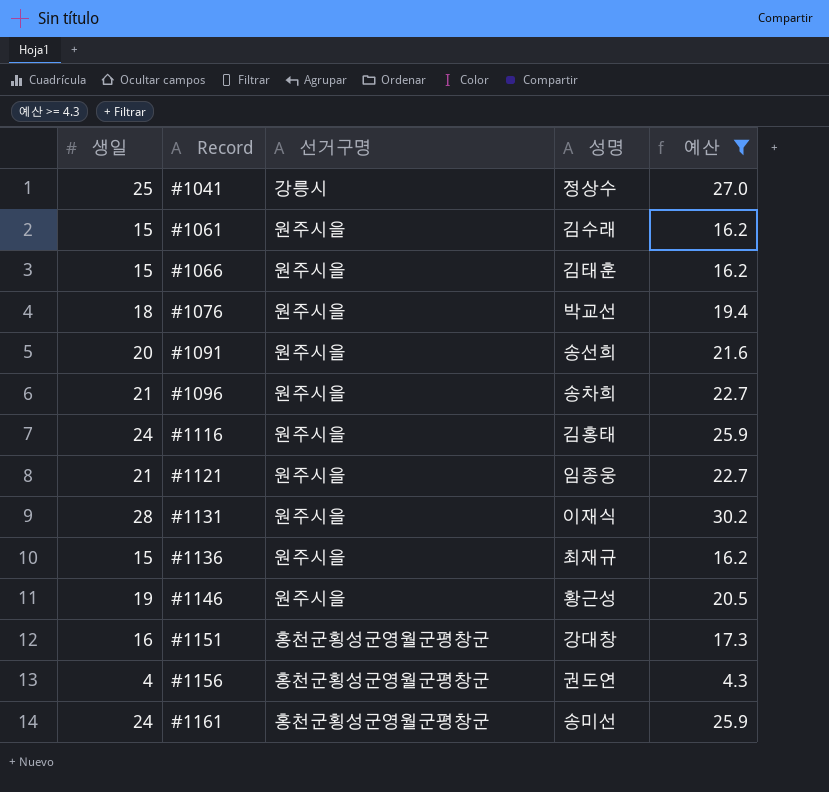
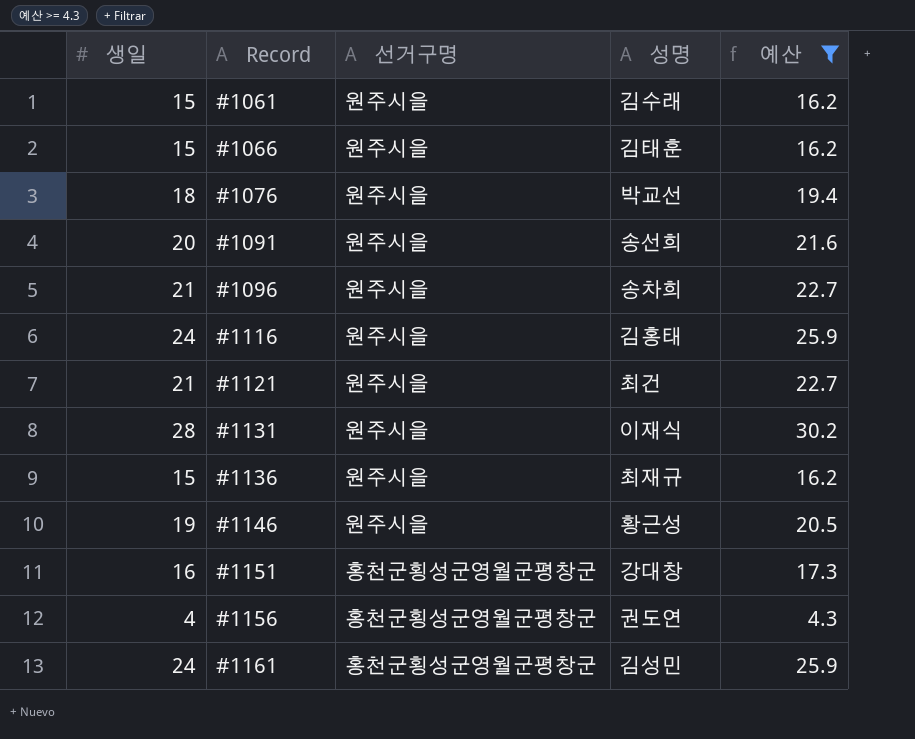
row #1041: 25 | 강릉시 | 정상수 | 27.0 -> none
#1121 | 성명: 임종웅 -> 최건
#1161 | 성명: 송미선 -> 김성민

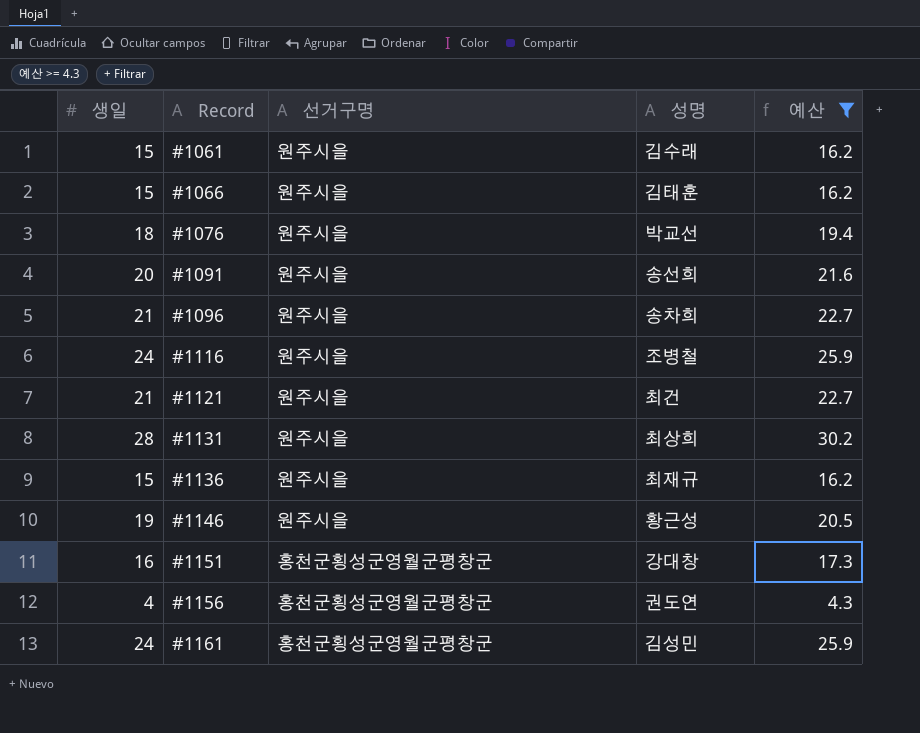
#1116 | 성명: 김홍태 -> 조병철
#1131 | 성명: 이재식 -> 최상희

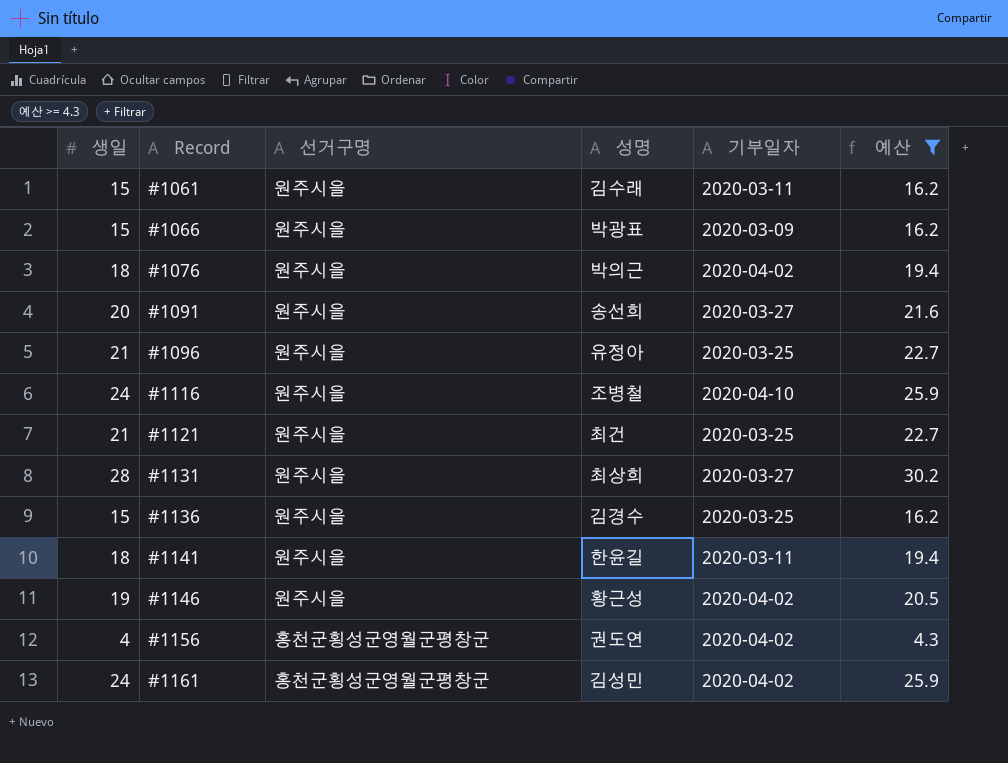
column 기부일자 | position: none -> 5
row #1151: 16 | 홍천군횡성군영월군평창군 | 강대창 | 17.3 -> none
#1066 | 성명: 김태훈 -> 박광표
#1076 | 성명: 박교선 -> 박의근
#1096 | 성명: 송차희 -> 유정아
#1136 | 성명: 최재규 -> 김경수
row #1141: none -> 18 | 원주시을 | 한윤길 | 2020-03-11 | 19.4

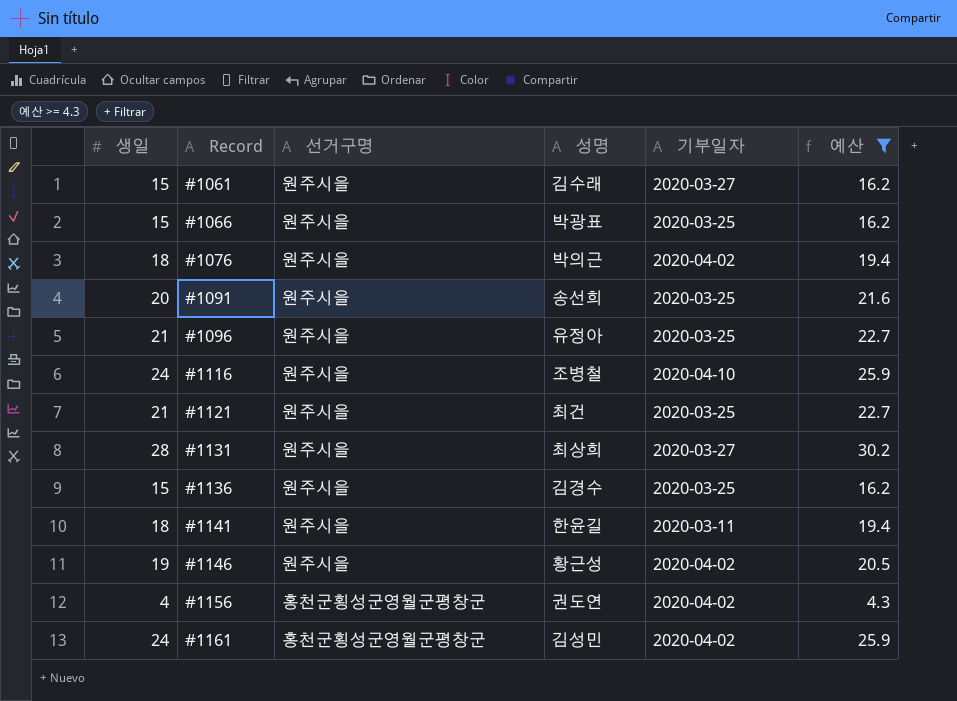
#1061 | 기부일자: 2020-03-11 -> 2020-03-27
#1066 | 기부일자: 2020-03-09 -> 2020-03-25
#1091 | 기부일자: 2020-03-27 -> 2020-03-25

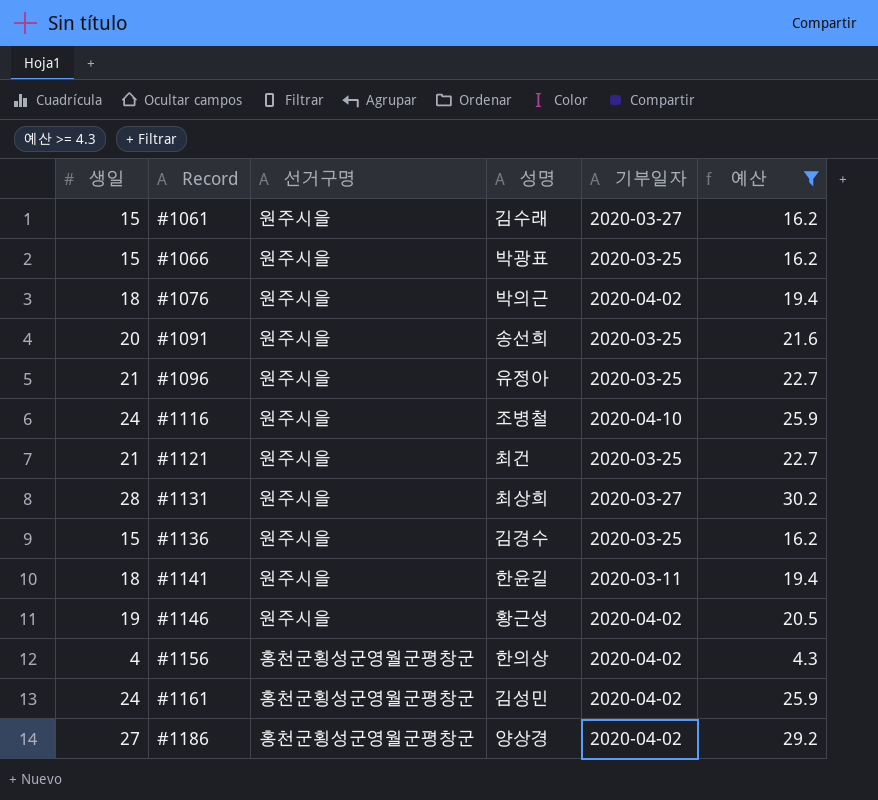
#1156 | 성명: 권도연 -> 한의상
row #1186: none -> 27 | 홍천군횡성군영월군평창군 | 양상경 | 2020-04-02 | 29.2

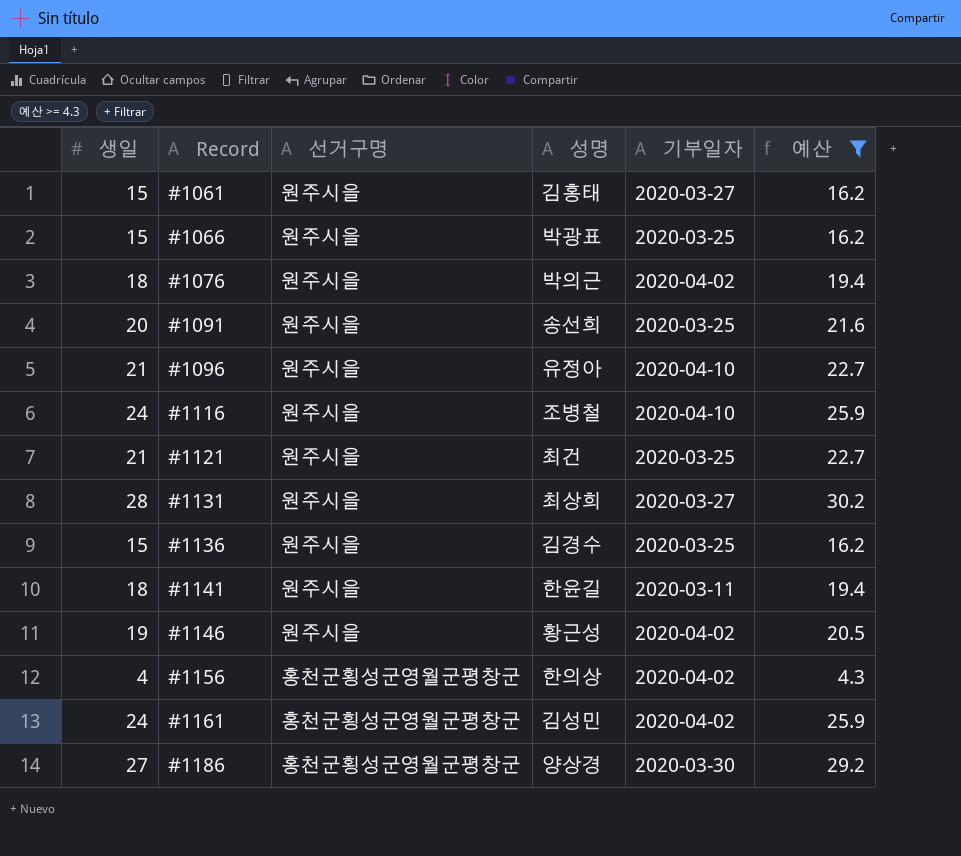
#1061 | 성명: 김수래 -> 김홍태
#1096 | 기부일자: 2020-03-25 -> 2020-04-10
#1186 | 기부일자: 2020-04-02 -> 2020-03-30

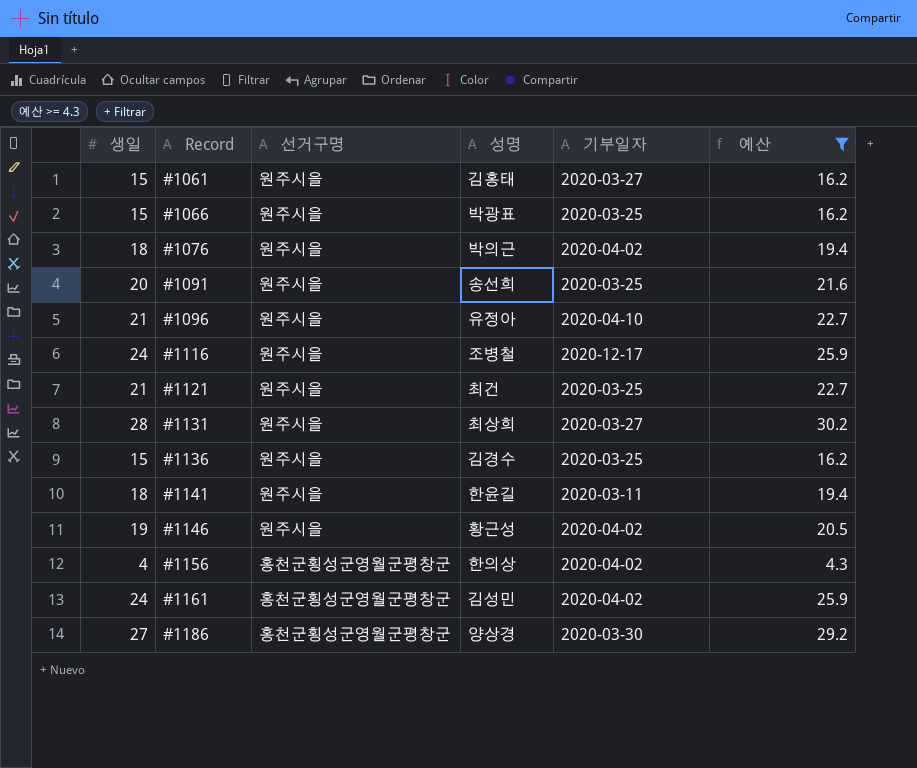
#1116 | 기부일자: 2020-04-10 -> 2020-12-17

